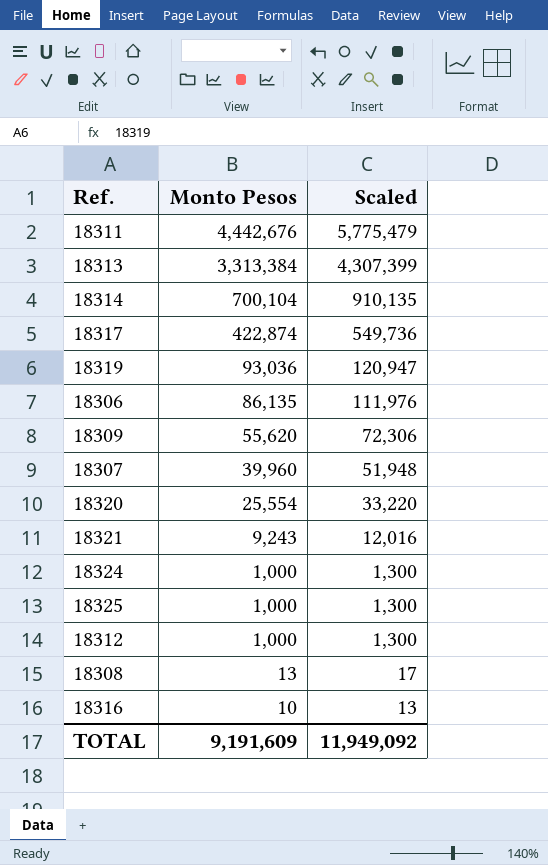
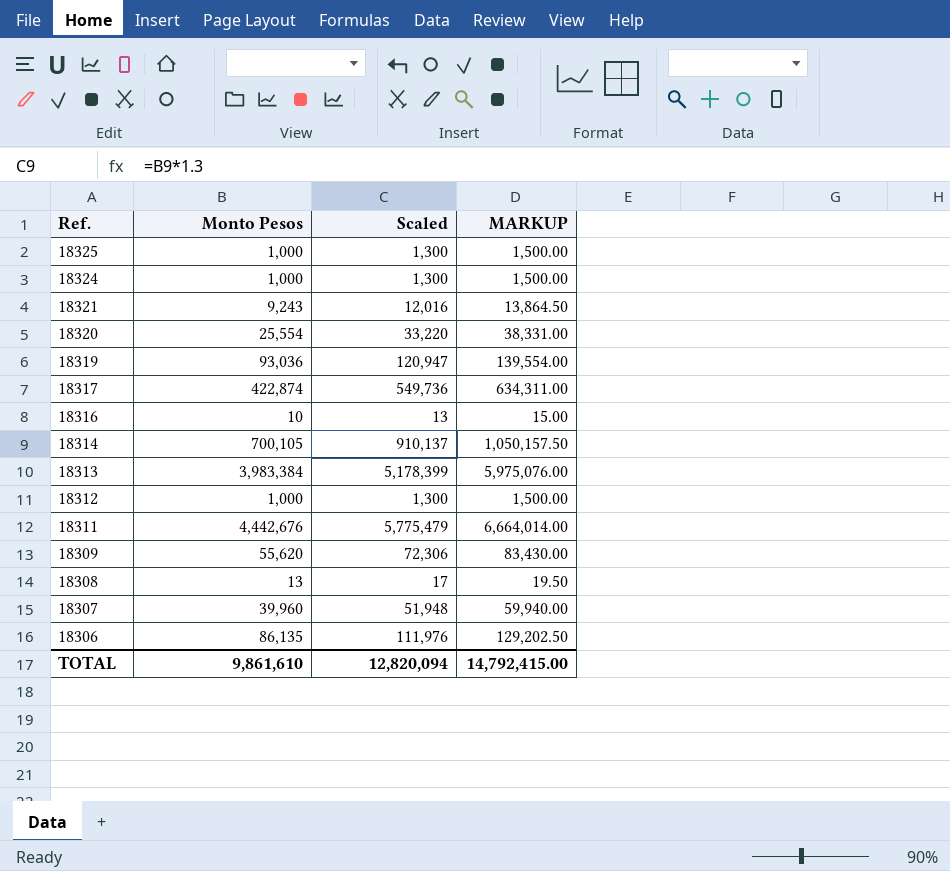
row order: Monto Pesos descending -> Ref. descending
column MARKUP | formula: none -> [Monto Pesos] * 1.5
18314 | Monto Pesos: 700,104 -> 700,105
18314 | Scaled: 910,135 -> 910,137
18313 | Monto Pesos: 3,313,384 -> 3,983,384
18313 | Scaled: 4,307,399 -> 5,178,399
TOTAL | Monto Pesos: 9,191,609 -> 9,861,610
TOTAL | Scaled: 11,949,092 -> 12,820,094

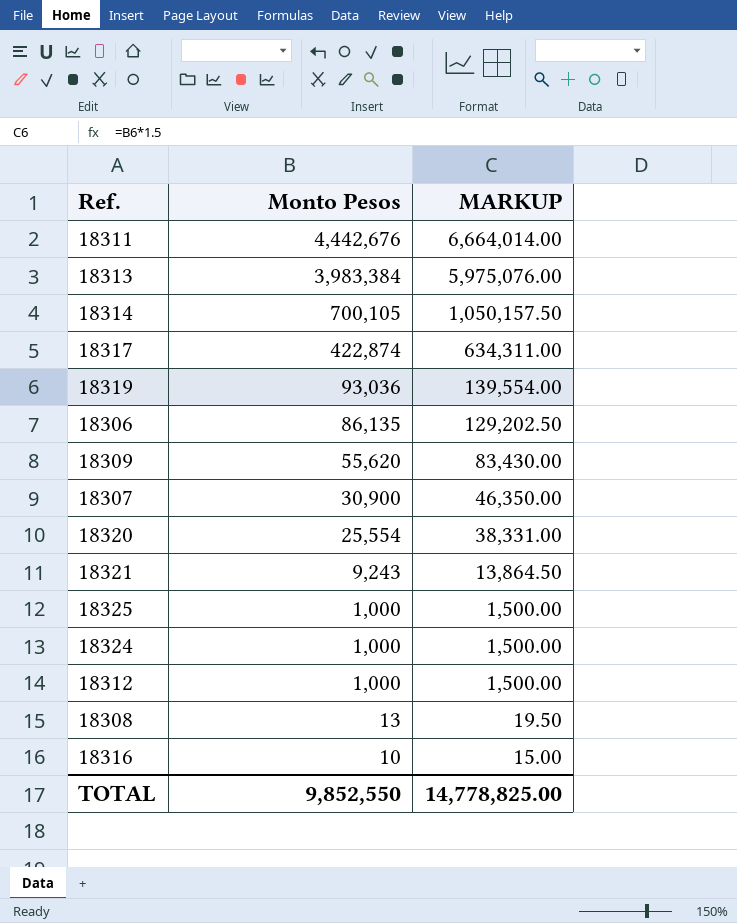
row order: Ref. descending -> Monto Pesos descending
column Scaled | formula: [Monto Pesos] * 1.3 -> none
18307 | Monto Pesos: 39,960 -> 30,900
18307 | MARKUP: 59,940.00 -> 46,350.00
TOTAL | Monto Pesos: 9,861,610 -> 9,852,550
TOTAL | MARKUP: 14,792,415.00 -> 14,778,825.00

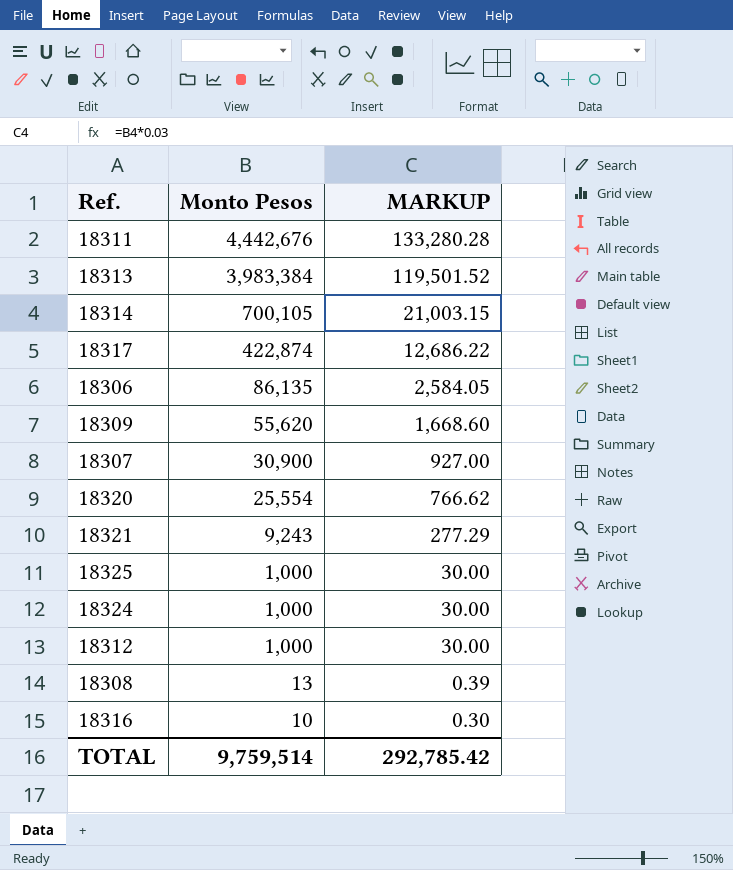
column MARKUP | formula: [Monto Pesos] * 1.5 -> [Monto Pesos] * 0.03
row 18319: 93,036 | 139,554.00 -> none
TOTAL | Monto Pesos: 9,852,550 -> 9,759,514
TOTAL | MARKUP: 14,778,825.00 -> 292,785.42

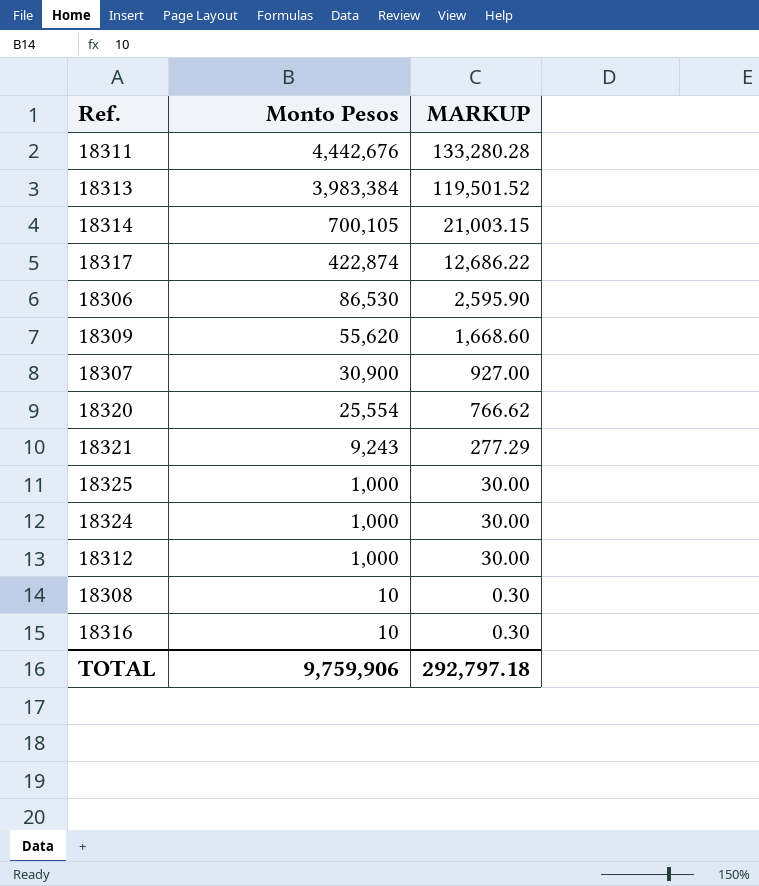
18306 | Monto Pesos: 86,135 -> 86,530
18306 | MARKUP: 2,584.05 -> 2,595.90
18308 | Monto Pesos: 13 -> 10
18308 | MARKUP: 0.39 -> 0.30
TOTAL | Monto Pesos: 9,759,514 -> 9,759,906
TOTAL | MARKUP: 292,785.42 -> 292,797.18

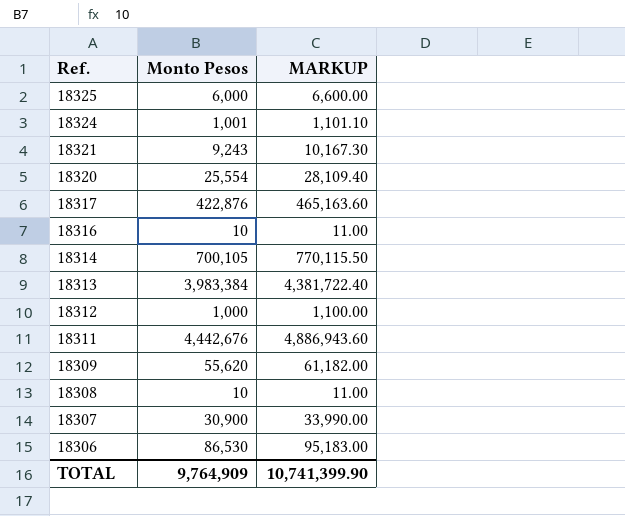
row order: Monto Pesos descending -> Ref. descending
column MARKUP | formula: [Monto Pesos] * 0.03 -> [Monto Pesos] * 1.1
18325 | Monto Pesos: 1,000 -> 6,000
18324 | Monto Pesos: 1,000 -> 1,001
18317 | Monto Pesos: 422,874 -> 422,876
TOTAL | Monto Pesos: 9,759,906 -> 9,764,909
TOTAL | MARKUP: 292,797.18 -> 10,741,399.90

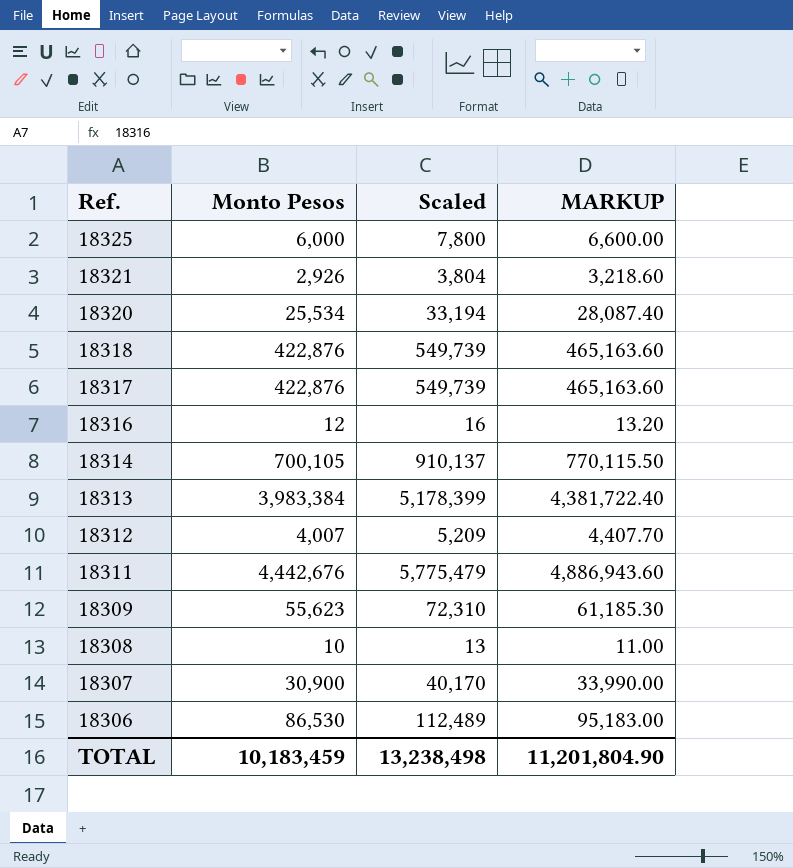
column Scaled | formula: none -> [Monto Pesos] * 1.3
row 18324: 1,001 | 1,101.10 -> none
18321 | Monto Pesos: 9,243 -> 2,926
18321 | MARKUP: 10,167.30 -> 3,218.60
18320 | Monto Pesos: 25,554 -> 25,534
18320 | MARKUP: 28,109.40 -> 28,087.40
row 18318: none -> 422,876 | 549,739 | 465,163.60
18316 | Monto Pesos: 10 -> 12
18316 | MARKUP: 11.00 -> 13.20
18312 | Monto Pesos: 1,000 -> 4,007
18312 | MARKUP: 1,100.00 -> 4,407.70
18309 | Monto Pesos: 55,620 -> 55,623
18309 | MARKUP: 61,182.00 -> 61,185.30
TOTAL | Monto Pesos: 9,764,909 -> 10,183,459
TOTAL | MARKUP: 10,741,399.90 -> 11,201,804.90

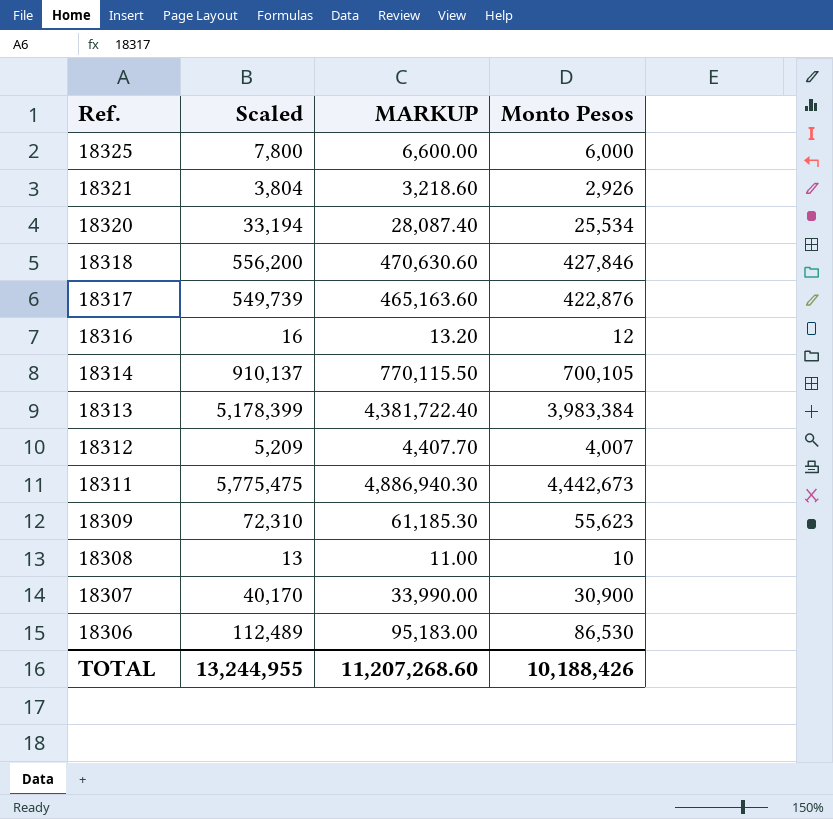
column Monto Pesos | position: 2 -> 4
18318 | Scaled: 549,739 -> 556,200
18318 | MARKUP: 465,163.60 -> 470,630.60
18318 | Monto Pesos: 422,876 -> 427,846
18311 | Scaled: 5,775,479 -> 5,775,475
18311 | MARKUP: 4,886,943.60 -> 4,886,940.30
18311 | Monto Pesos: 4,442,676 -> 4,442,673
TOTAL | Scaled: 13,238,498 -> 13,244,955
TOTAL | MARKUP: 11,201,804.90 -> 11,207,268.60
TOTAL | Monto Pesos: 10,183,459 -> 10,188,426

